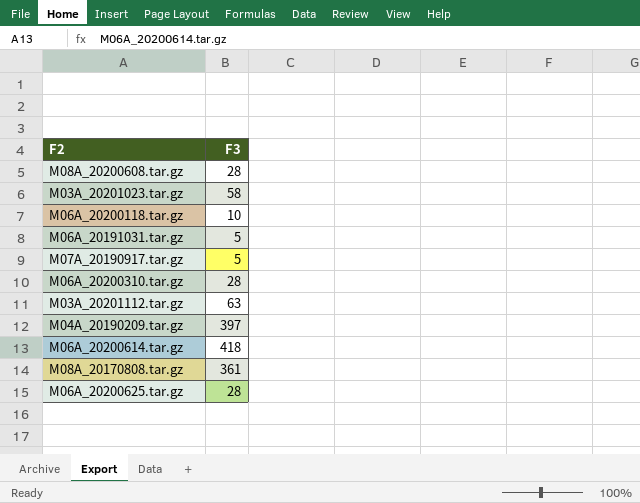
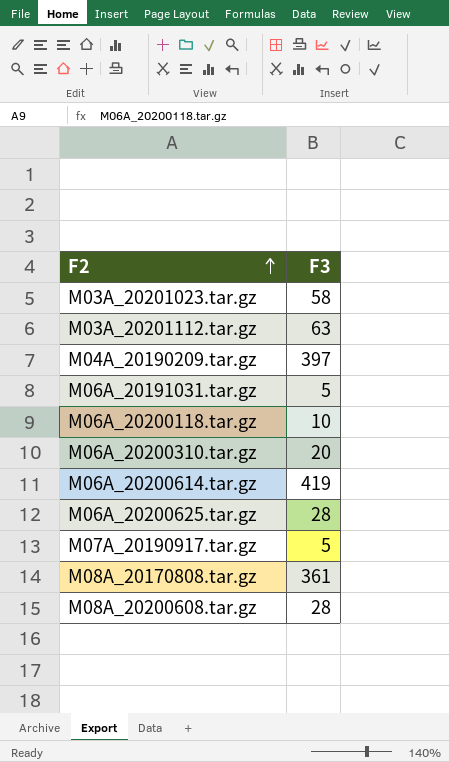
row order: none -> F2 ascending
M06A_20200310.tar.gz | F3: 28 -> 20
M06A_20200614.tar.gz | F3: 418 -> 419

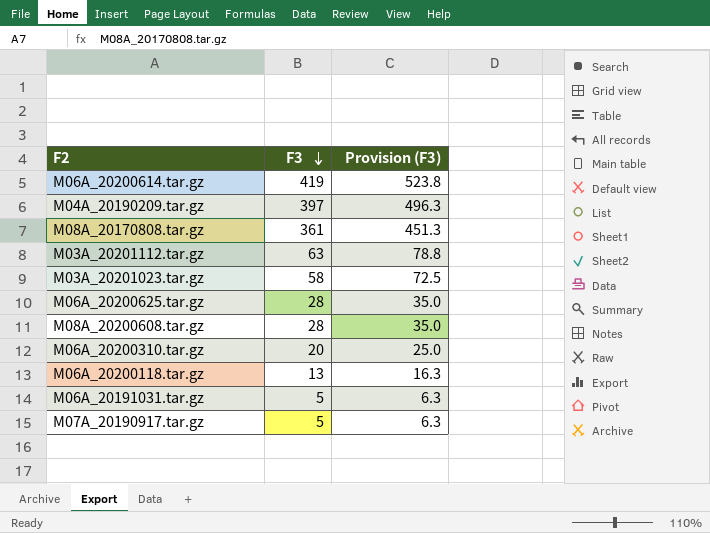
row order: F2 ascending -> F3 descending
column Provision (F3) | formula: none -> [F3] * 1.25
M06A_20200118.tar.gz | F3: 10 -> 13

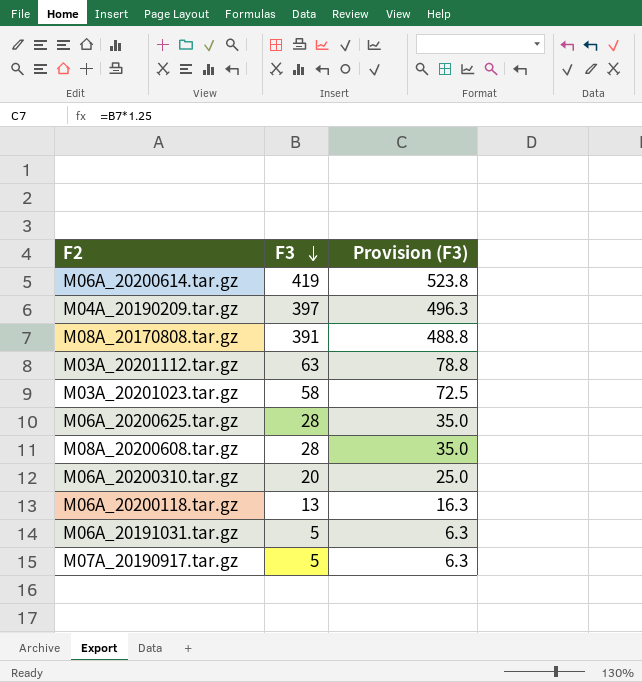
M08A_20170808.tar.gz | F3: 361 -> 391
M08A_20170808.tar.gz | Provision (F3): 451.3 -> 488.8

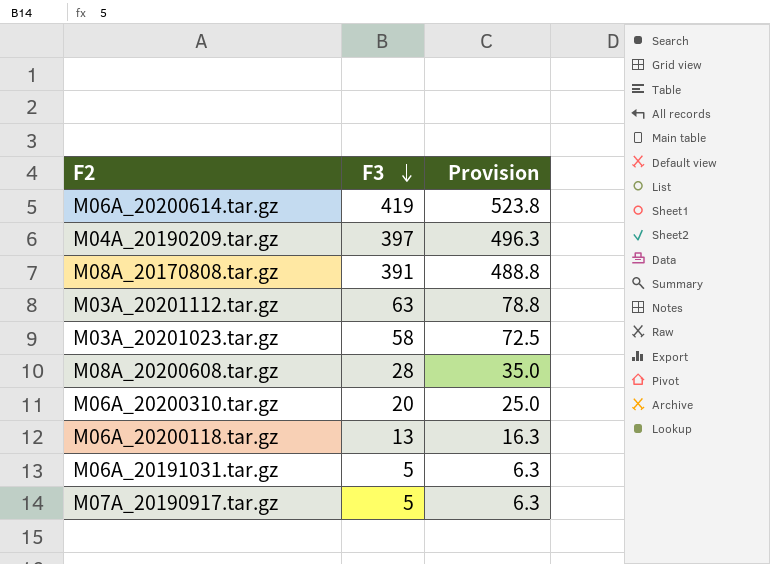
column name: Provision (F3) -> Provision
row M06A_20200625.tar.gz: 28 | 35.0 -> none

